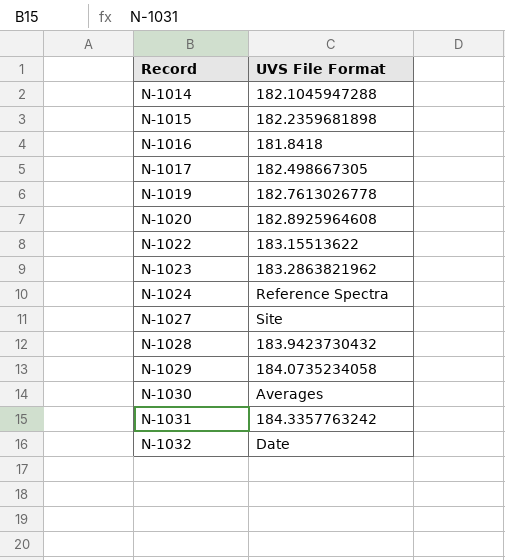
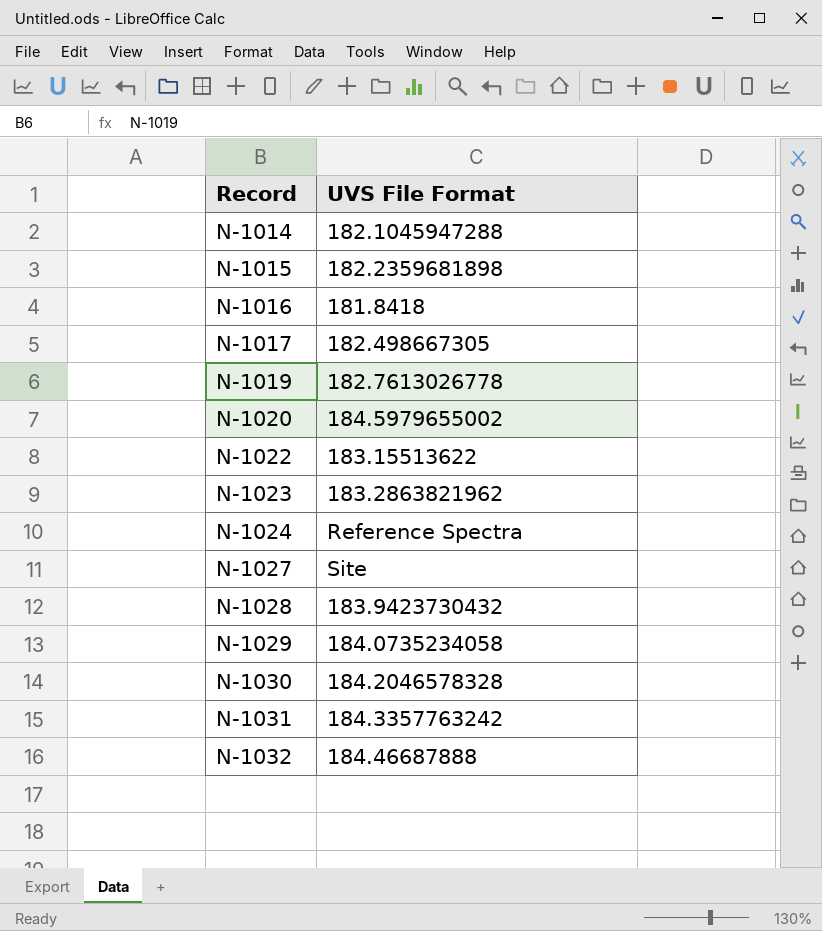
N-1020 | UVS File Format: 182.8925964608 -> 184.5979655002
N-1030 | UVS File Format: Averages -> 184.2046578328
N-1032 | UVS File Format: Date -> 184.46687888

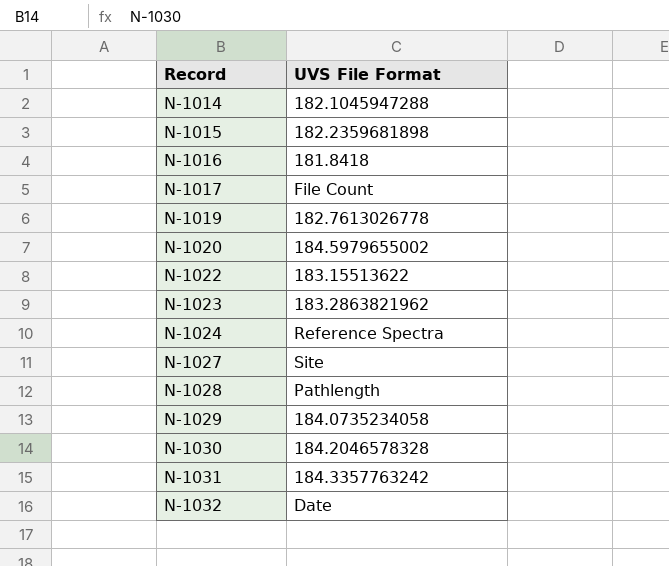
N-1017 | UVS File Format: 182.498667305 -> File Count
N-1028 | UVS File Format: 183.9423730432 -> Pathlength
N-1032 | UVS File Format: 184.46687888 -> Date

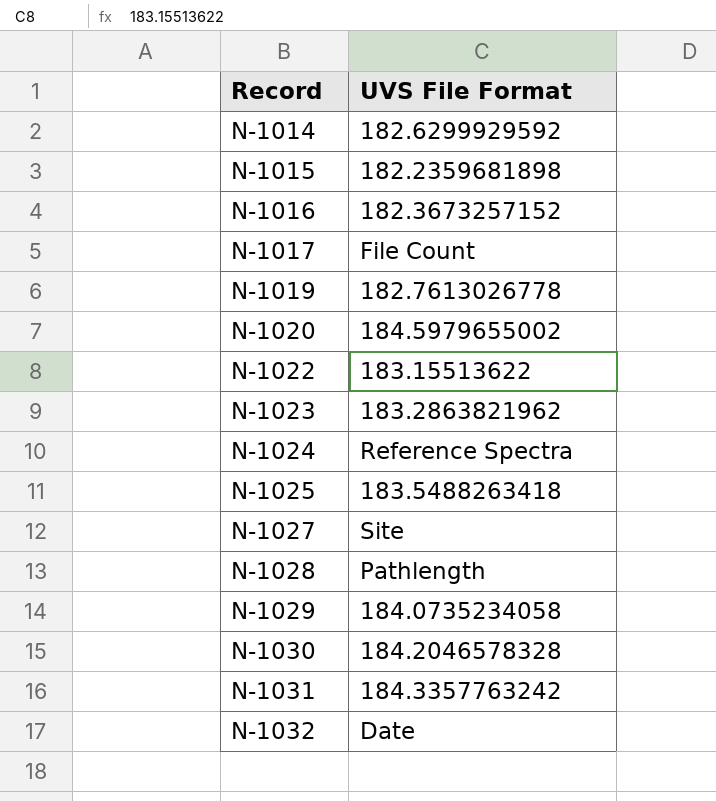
N-1014 | UVS File Format: 182.1045947288 -> 182.6299929592
N-1016 | UVS File Format: 181.8418 -> 182.3673257152
row N-1025: none -> 183.5488263418

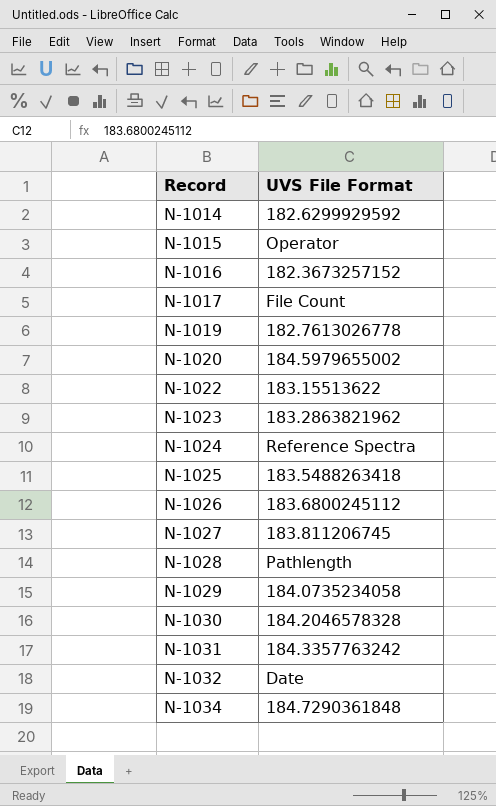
N-1015 | UVS File Format: 182.2359681898 -> Operator
row N-1026: none -> 183.6800245112
N-1027 | UVS File Format: Site -> 183.811206745
row N-1034: none -> 184.7290361848

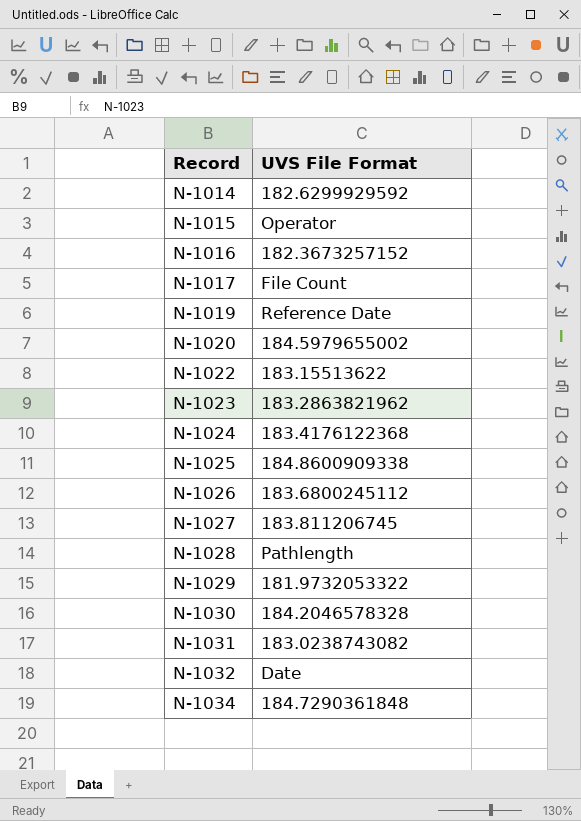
N-1019 | UVS File Format: 182.7613026778 -> Reference Date
N-1024 | UVS File Format: Reference Spectra -> 183.4176122368
N-1025 | UVS File Format: 183.5488263418 -> 184.8600909338
N-1029 | UVS File Format: 184.0735234058 -> 181.9732053322
N-1031 | UVS File Format: 184.3357763242 -> 183.0238743082

